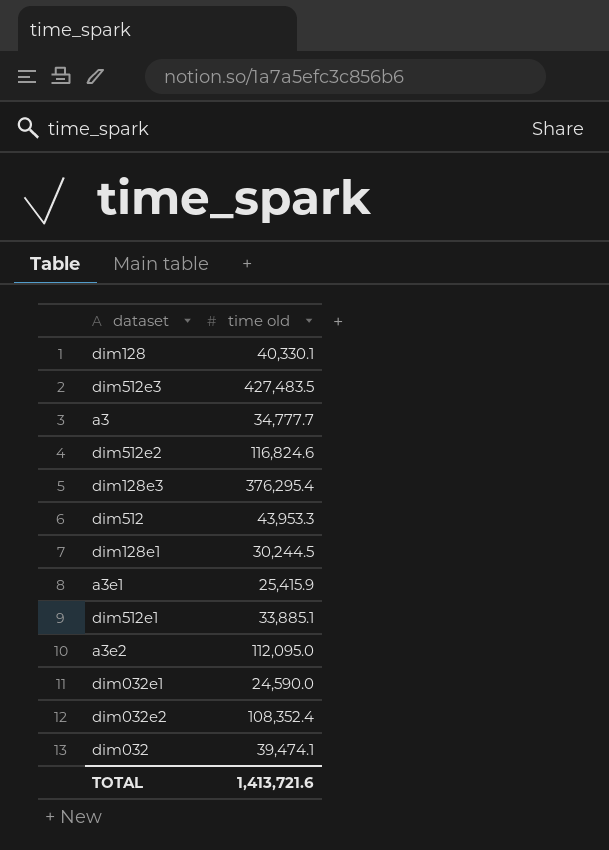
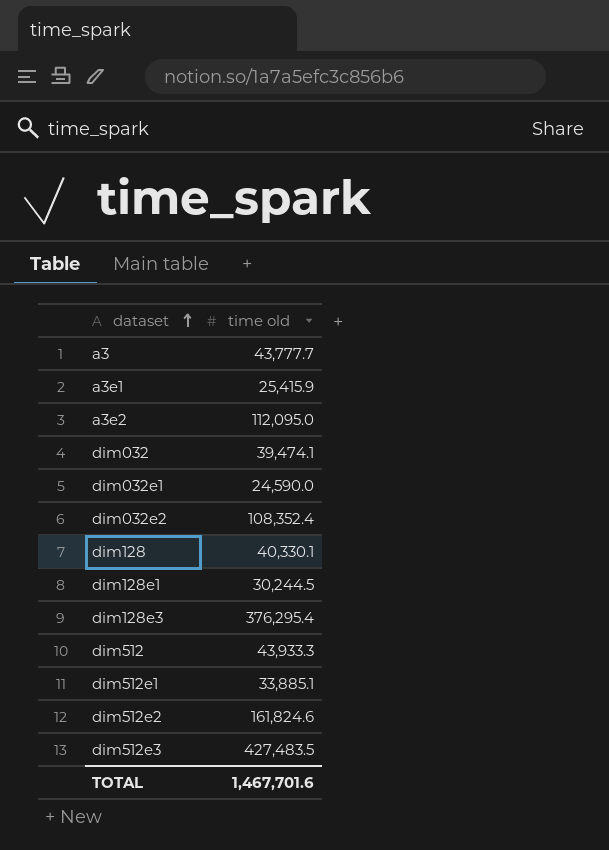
row order: none -> dataset ascending
a3 | time old: 34,777.7 -> 43,777.7
dim512 | time old: 43,953.3 -> 43,933.3
dim512e2 | time old: 116,824.6 -> 161,824.6
TOTAL | time old: 1,413,721.6 -> 1,467,701.6

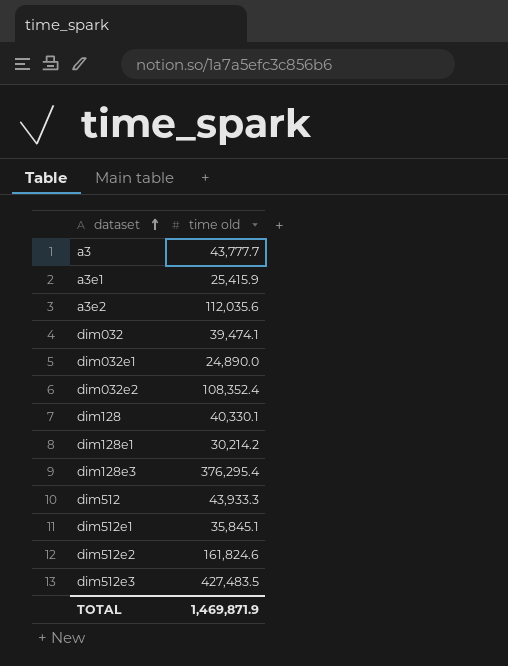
a3e2 | time old: 112,095.0 -> 112,035.6
dim032e1 | time old: 24,590.0 -> 24,890.0
dim128e1 | time old: 30,244.5 -> 30,214.2
dim512e1 | time old: 33,885.1 -> 35,845.1
TOTAL | time old: 1,467,701.6 -> 1,469,871.9

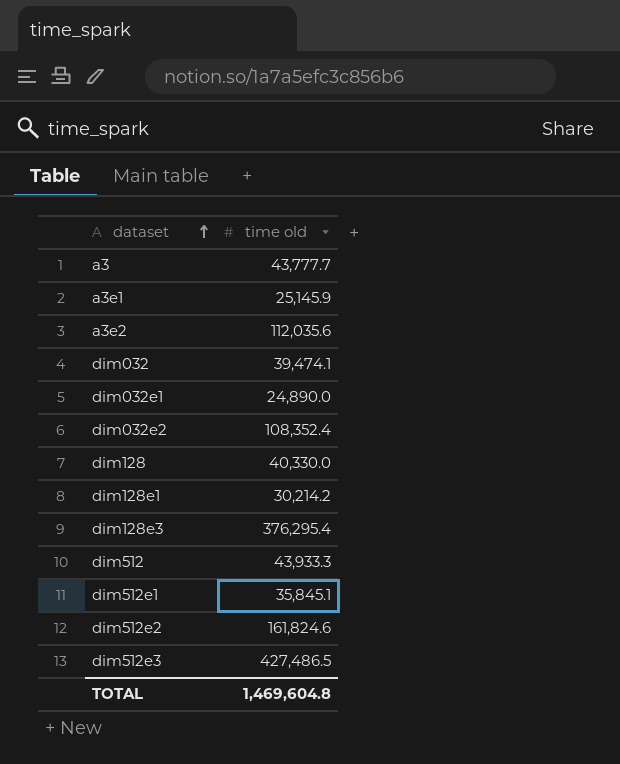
a3e1 | time old: 25,415.9 -> 25,145.9
dim128 | time old: 40,330.1 -> 40,330.0
dim512e3 | time old: 427,483.5 -> 427,486.5
TOTAL | time old: 1,469,871.9 -> 1,469,604.8

